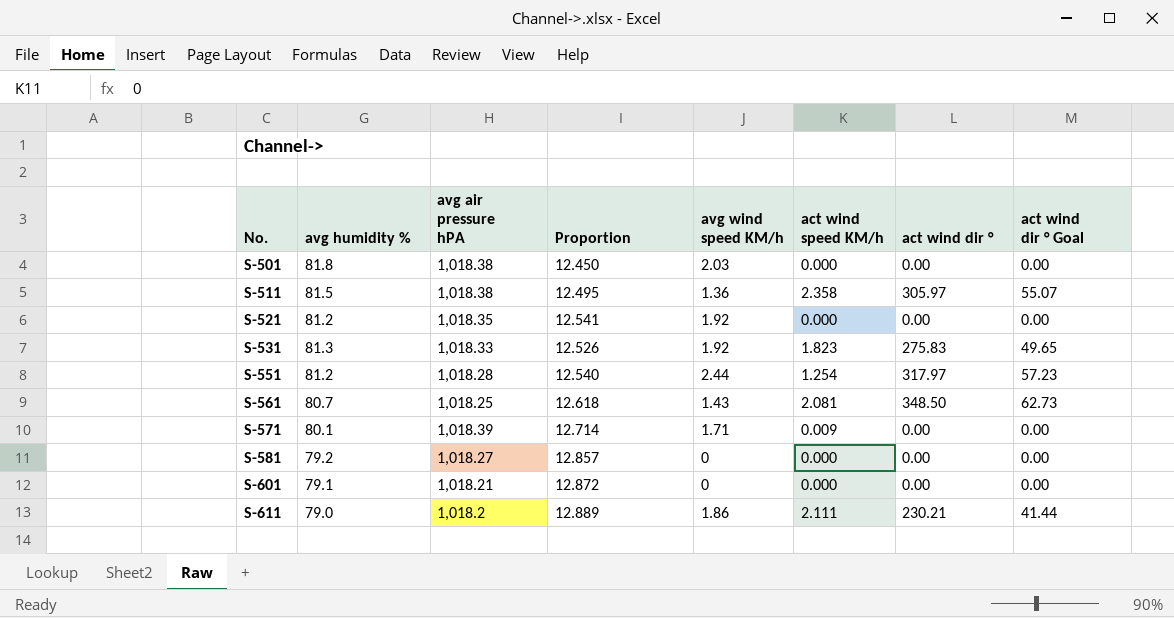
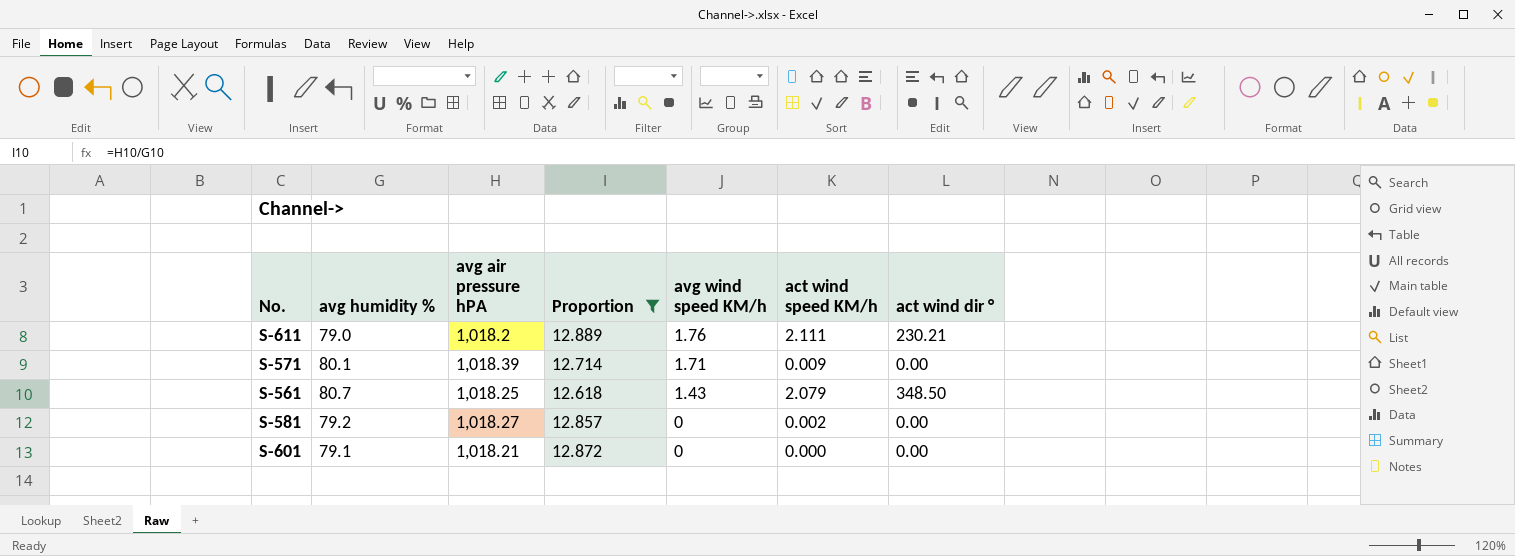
filter: none -> Proportion >= 12.618
row order: No. ascending -> avg wind speed KM/h descending
column act wind dir ° Goal | formula: [act wind dir °] * 0.18 -> none
S-611 | avg wind speed KM/h: 1.86 -> 1.76
S-561 | act wind speed KM/h: 2.081 -> 2.079
S-581 | act wind speed KM/h: 0.000 -> 0.002

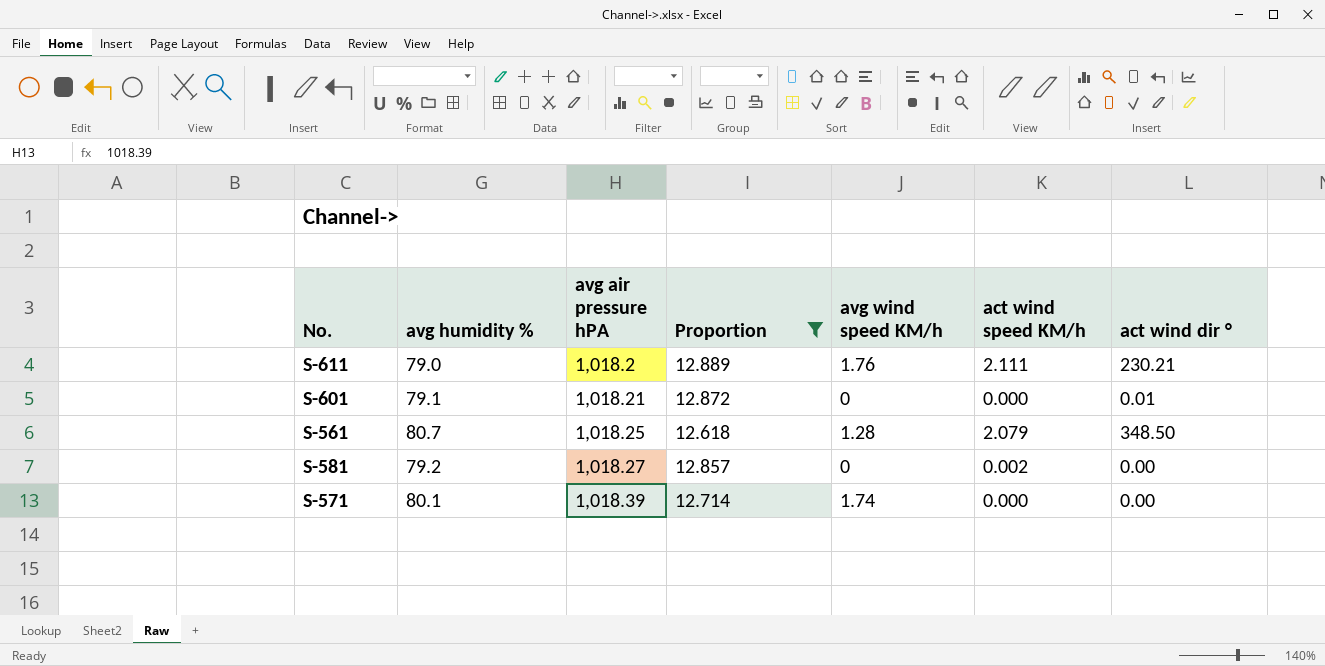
row order: avg wind speed KM/h descending -> avg air pressure hPA ascending
S-601 | act wind dir °: 0.00 -> 0.01
S-561 | avg wind speed KM/h: 1.43 -> 1.28
S-571 | avg wind speed KM/h: 1.71 -> 1.74
S-571 | act wind speed KM/h: 0.009 -> 0.000

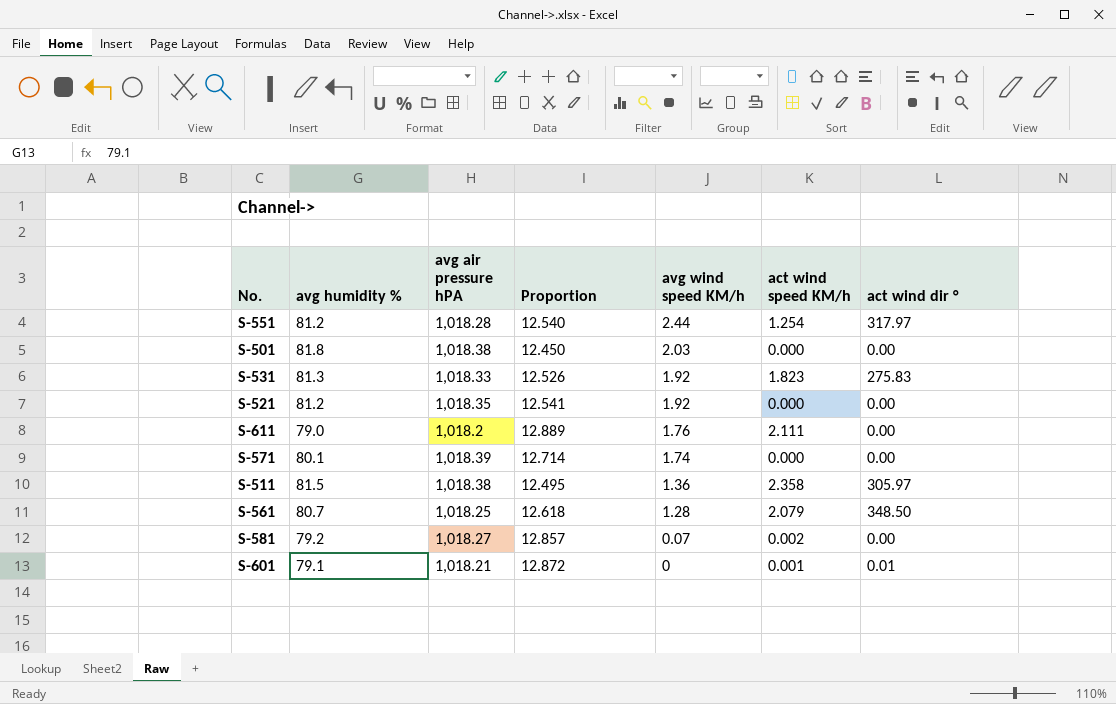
filter: Proportion >= 12.618 -> none
row order: avg air pressure hPA ascending -> avg wind speed KM/h descending
S-611 | act wind dir °: 230.21 -> 0.00
S-581 | avg wind speed KM/h: 0 -> 0.07
S-601 | act wind speed KM/h: 0.000 -> 0.001

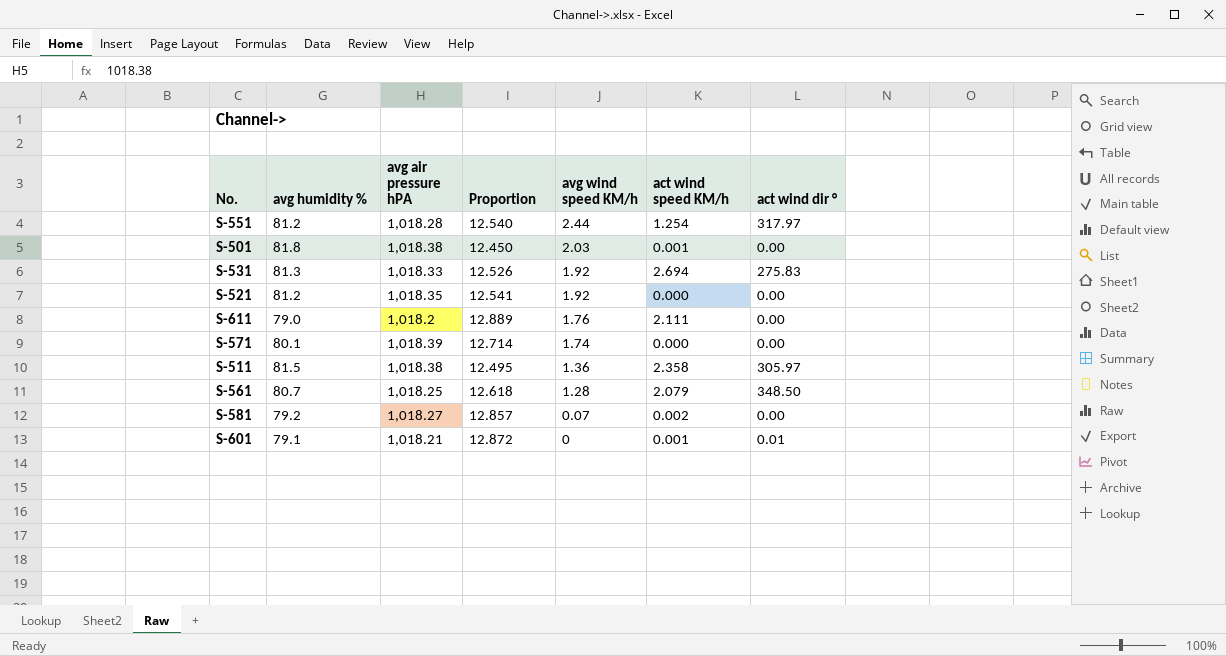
S-501 | act wind speed KM/h: 0.000 -> 0.001
S-531 | act wind speed KM/h: 1.823 -> 2.694

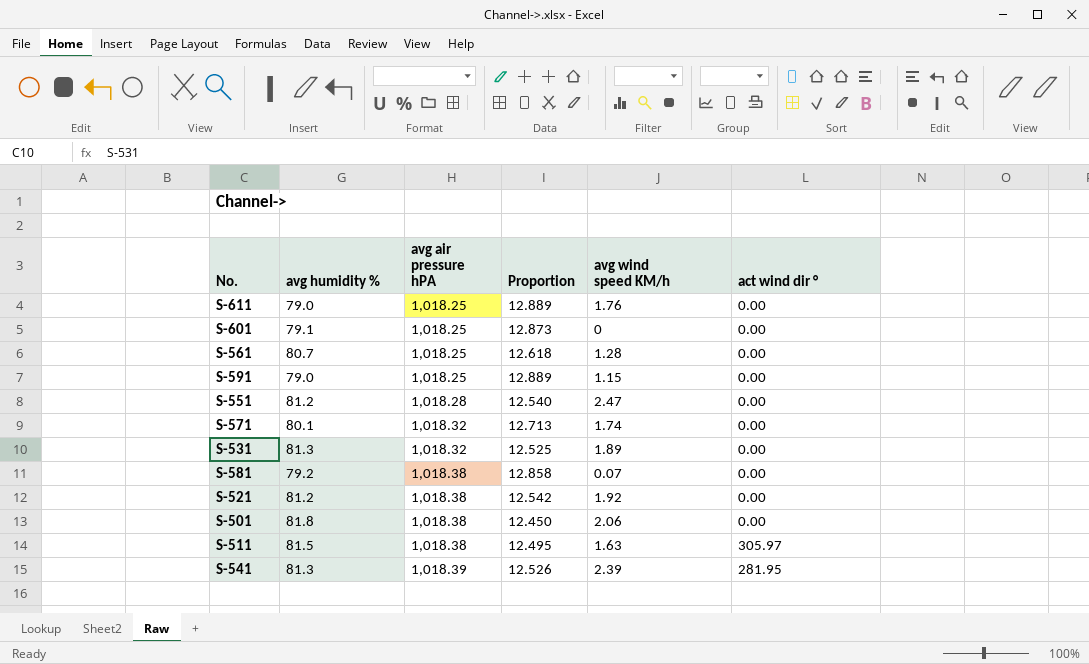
row order: avg wind speed KM/h descending -> avg air pressure hPA ascending
column act wind speed KM/h | position: 6 -> none
S-611 | avg air pressure hPA: 1,018.2 -> 1,018.25
S-601 | avg air pressure hPA: 1,018.21 -> 1,018.25
S-601 | Proportion: 12.872 -> 12.873
S-601 | act wind dir °: 0.01 -> 0.00
S-561 | act wind dir °: 348.50 -> 0.00
row S-591: none -> 79.0 | 1,018.25 | 12.889 | 1.15 | 0.00
S-551 | avg wind speed KM/h: 2.44 -> 2.47
S-551 | act wind dir °: 317.97 -> 0.00
S-571 | avg air pressure hPA: 1,018.39 -> 1,018.32
S-571 | Proportion: 12.714 -> 12.713
S-531 | avg air pressure hPA: 1,018.33 -> 1,018.32
S-531 | Proportion: 12.526 -> 12.525
S-531 | avg wind speed KM/h: 1.92 -> 1.89
S-531 | act wind dir °: 275.83 -> 0.00
S-581 | avg air pressure hPA: 1,018.27 -> 1,018.38
S-581 | Proportion: 12.857 -> 12.858
S-521 | avg air pressure hPA: 1,018.35 -> 1,018.38
S-521 | Proportion: 12.541 -> 12.542
S-501 | avg wind speed KM/h: 2.03 -> 2.06
S-511 | avg wind speed KM/h: 1.36 -> 1.63
row S-541: none -> 81.3 | 1,018.39 | 12.526 | 2.39 | 281.95

